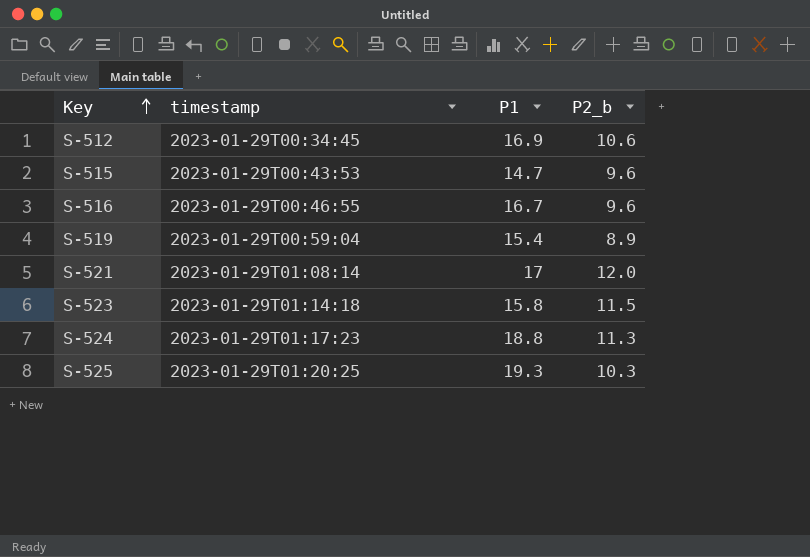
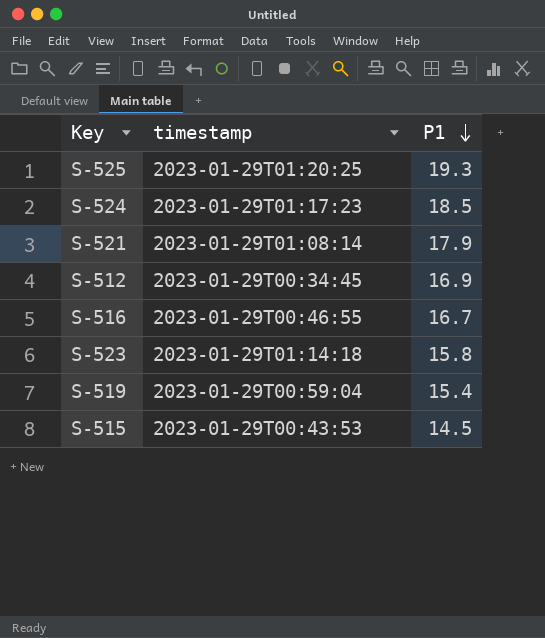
row order: Key ascending -> P1 descending
column P2_b | position: 4 -> none
S-524 | P1: 18.8 -> 18.5
S-521 | P1: 17 -> 17.9
S-515 | P1: 14.7 -> 14.5

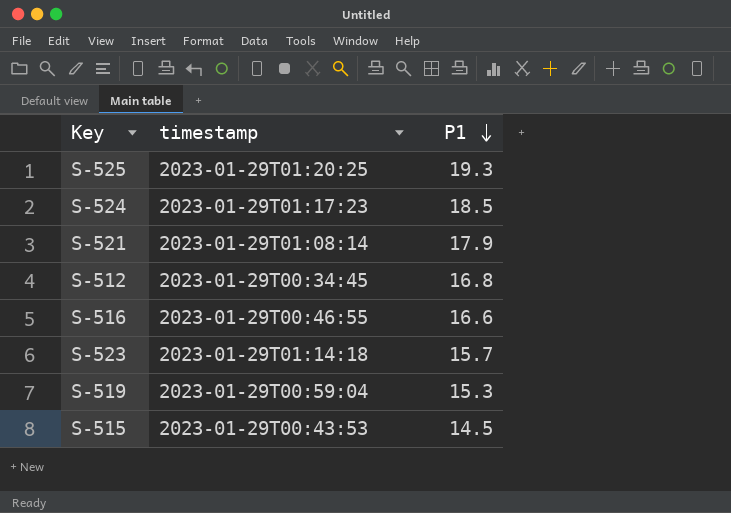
S-512 | P1: 16.9 -> 16.8
S-516 | P1: 16.7 -> 16.6
S-523 | P1: 15.8 -> 15.7
S-519 | P1: 15.4 -> 15.3

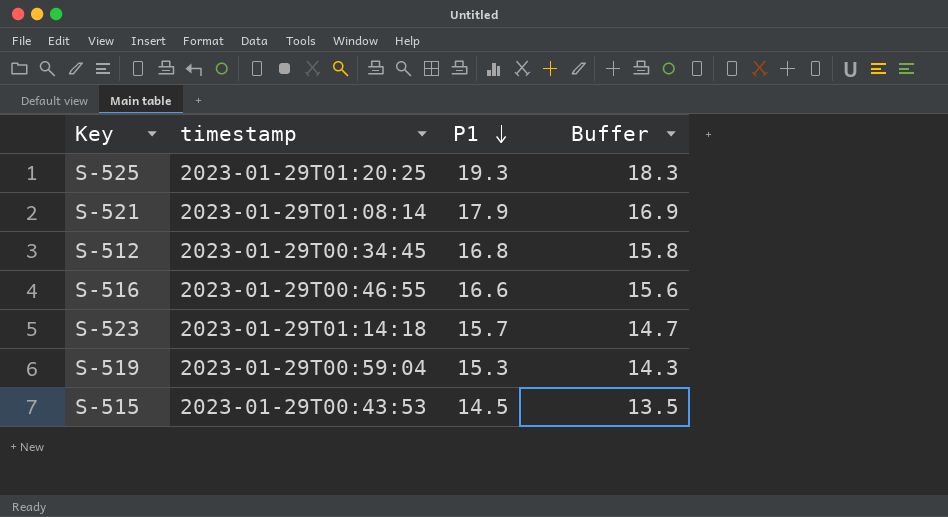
column Buffer | formula: none -> [P1] - 1
row S-524: 2023-01-29T01:17:23 | 18.5 -> none

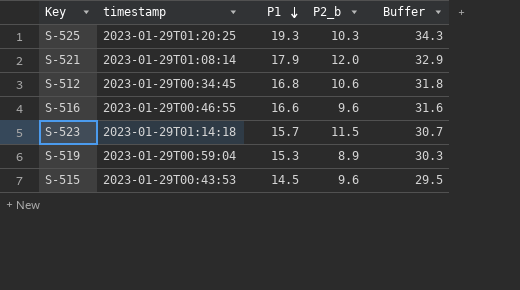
column P2_b | position: none -> 4
column Buffer | formula: [P1] - 1 -> [P1] + 15

